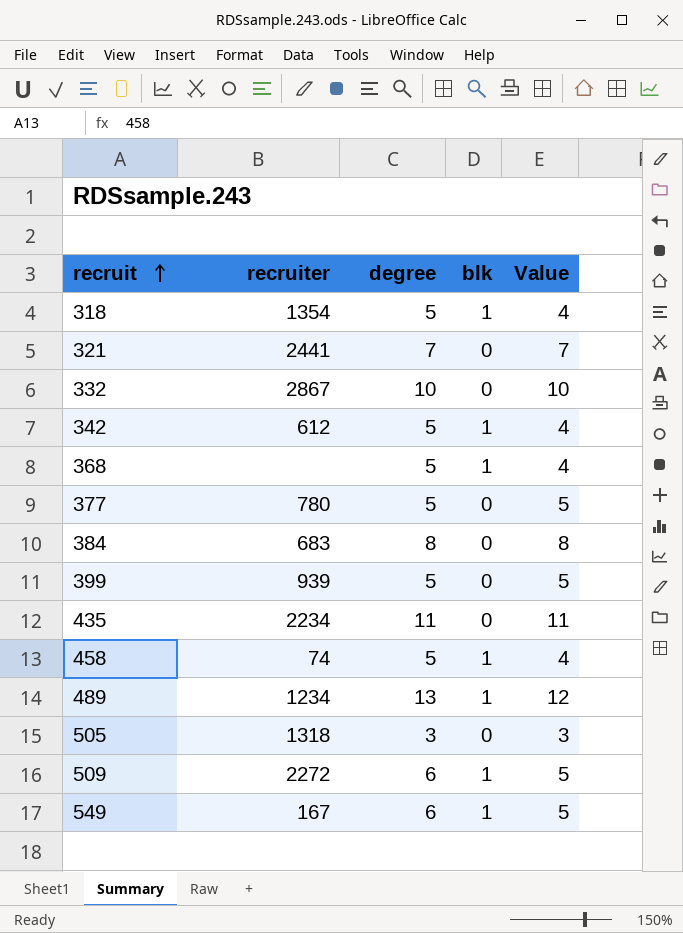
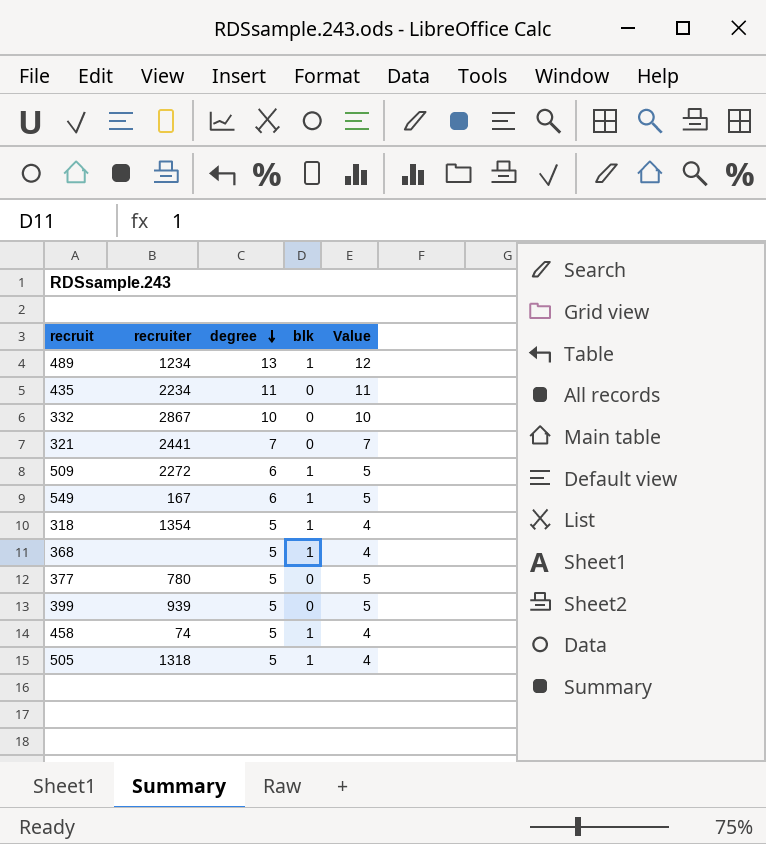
row order: recruit ascending -> degree descending
row 342: 612 | 5 | 1 | 4 -> none
row 384: 683 | 8 | 0 | 8 -> none
505 | degree: 3 -> 5
505 | blk: 0 -> 1
505 | Value: 3 -> 4

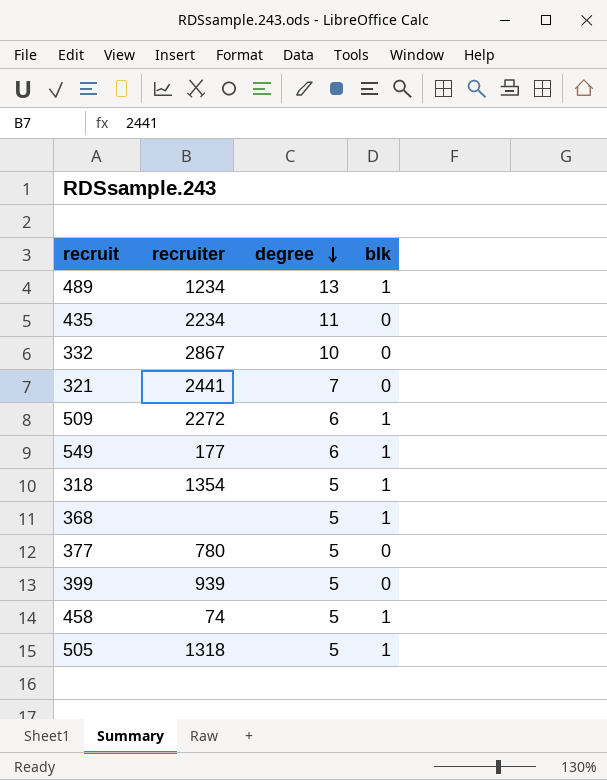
column Value | formula: [degree] - [blk] -> none
549 | recruiter: 167 -> 177

